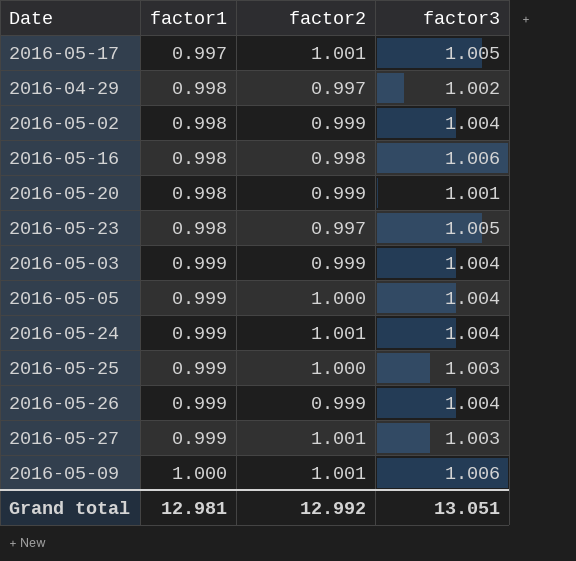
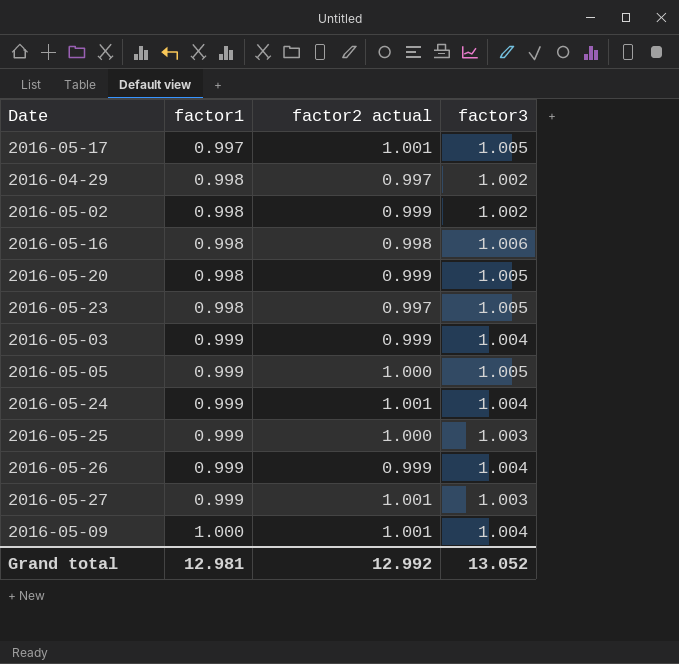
column name: factor2 -> factor2 actual
2016-05-02 | factor3: 1.004 -> 1.002
2016-05-20 | factor3: 1.001 -> 1.005
2016-05-05 | factor3: 1.004 -> 1.005
2016-05-09 | factor3: 1.006 -> 1.004
Grand total | factor3: 13.051 -> 13.052

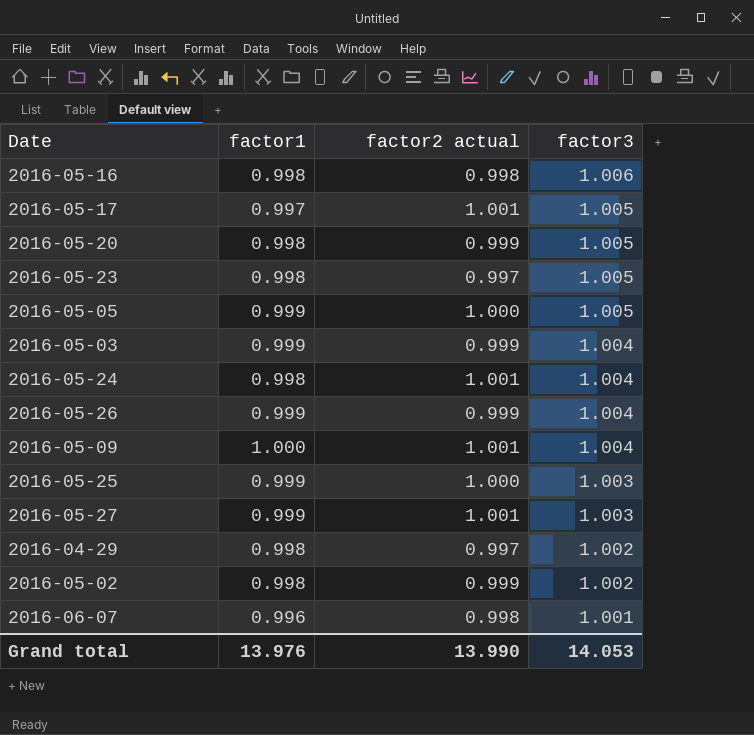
row order: factor1 ascending -> factor3 descending
2016-05-24 | factor1: 0.999 -> 0.998
row 2016-06-07: none -> 0.996 | 0.998 | 1.001
Grand total | factor1: 12.981 -> 13.976
Grand total | factor2 actual: 12.992 -> 13.990
Grand total | factor3: 13.052 -> 14.053

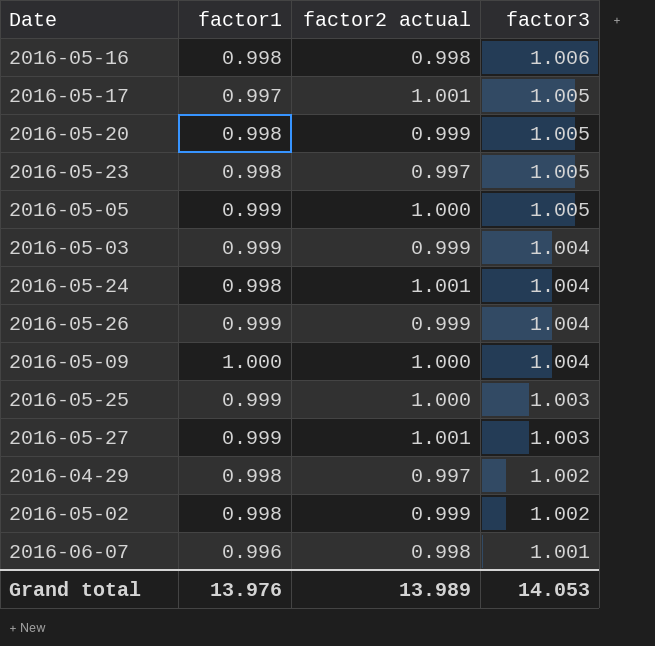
2016-05-09 | factor2 actual: 1.001 -> 1.000
Grand total | factor2 actual: 13.990 -> 13.989

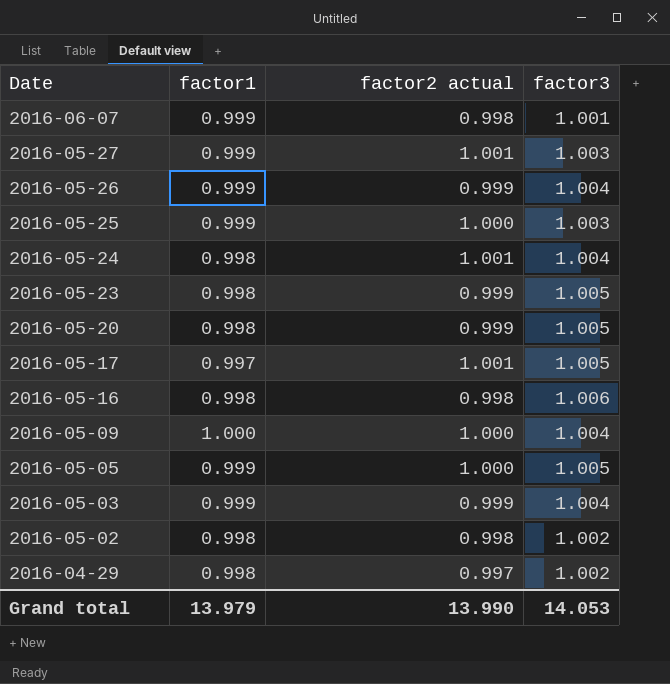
row order: factor3 descending -> Date descending
2016-06-07 | factor1: 0.996 -> 0.999
2016-05-23 | factor2 actual: 0.997 -> 0.999
2016-05-02 | factor2 actual: 0.999 -> 0.998
Grand total | factor1: 13.976 -> 13.979
Grand total | factor2 actual: 13.989 -> 13.990

